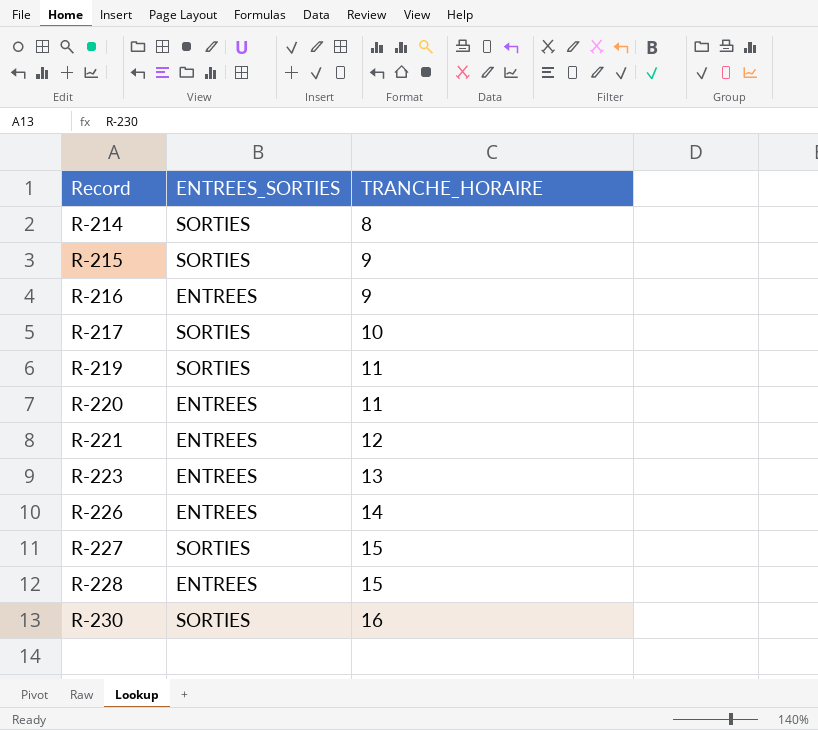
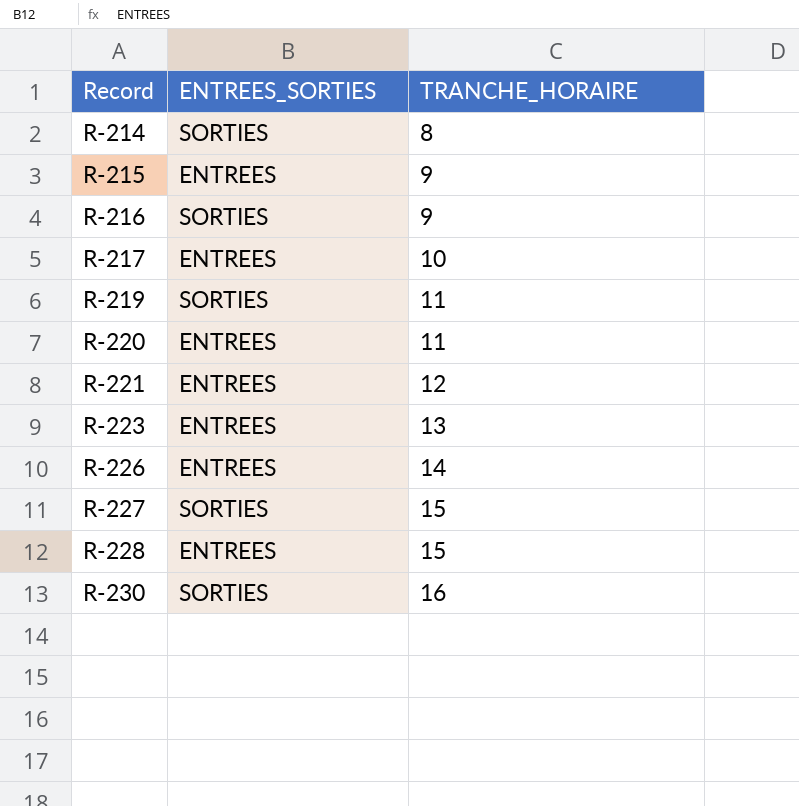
R-215 | ENTREES_SORTIES: SORTIES -> ENTREES
R-216 | ENTREES_SORTIES: ENTREES -> SORTIES
R-217 | ENTREES_SORTIES: SORTIES -> ENTREES

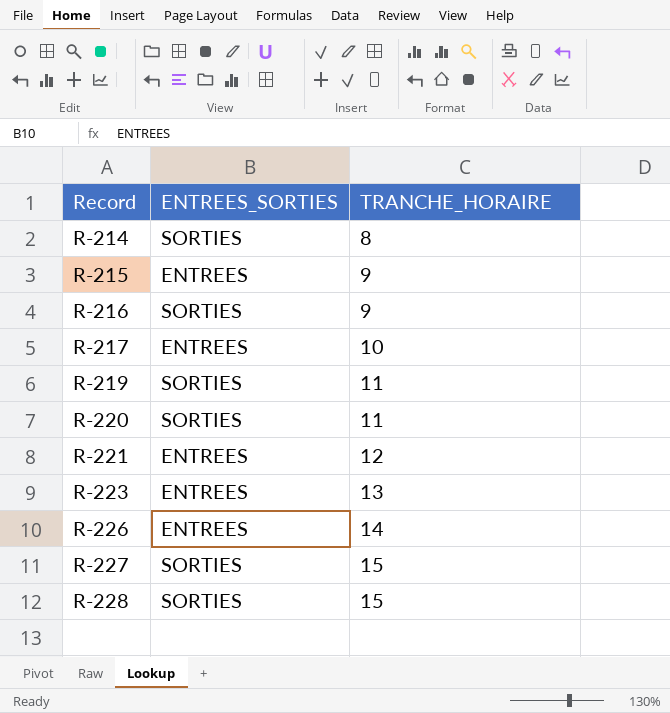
row R-230: SORTIES | 16 -> none
R-220 | ENTREES_SORTIES: ENTREES -> SORTIES
R-228 | ENTREES_SORTIES: ENTREES -> SORTIES

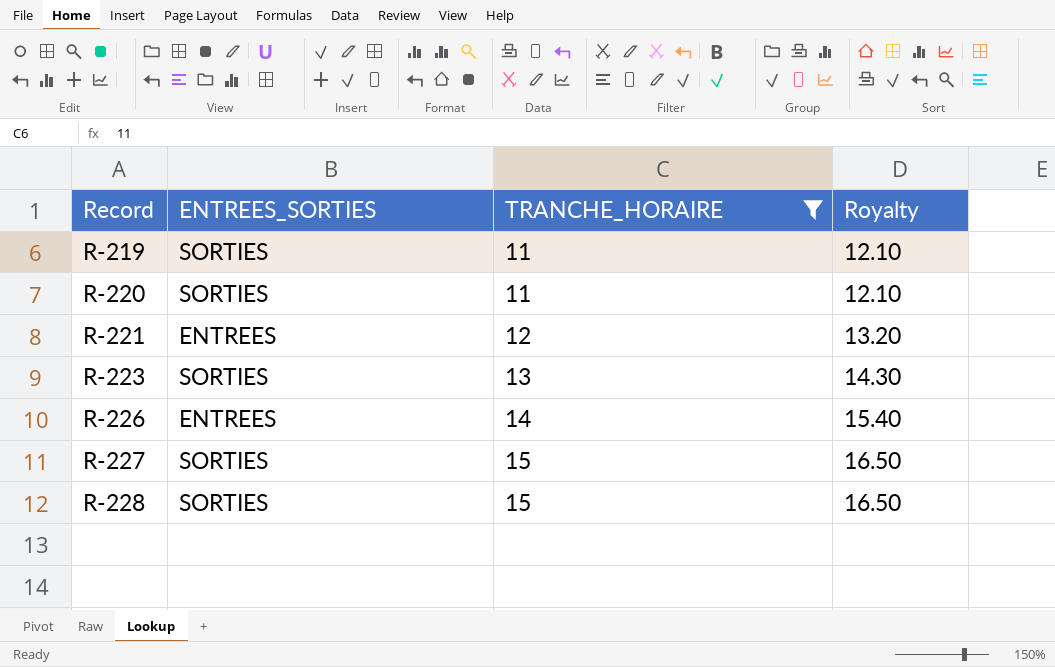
filter: none -> TRANCHE_HORAIRE >= 11
column Royalty | formula: none -> [TRANCHE_HORAIRE] * 1.1
R-223 | ENTREES_SORTIES: ENTREES -> SORTIES

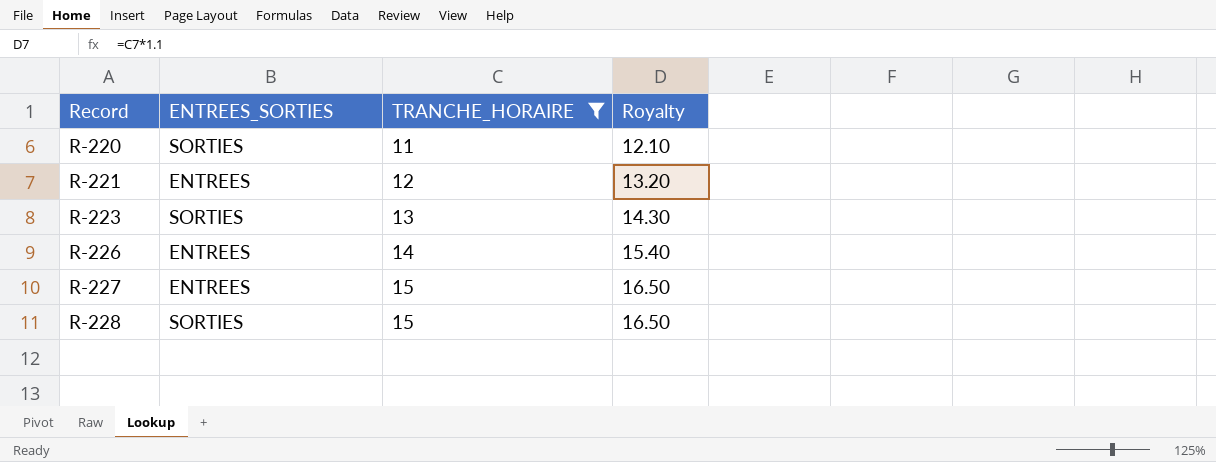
row R-219: SORTIES | 11 | 12.10 -> none
R-227 | ENTREES_SORTIES: SORTIES -> ENTREES

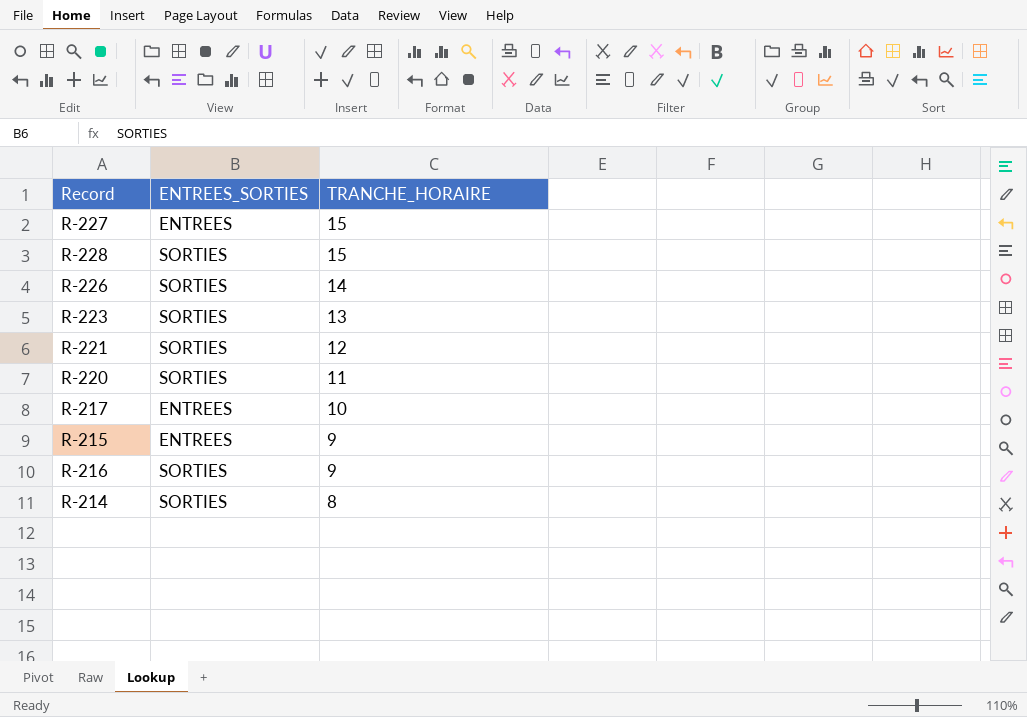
filter: TRANCHE_HORAIRE >= 11 -> none
row order: Record ascending -> TRANCHE_HORAIRE descending
column Royalty | formula: [TRANCHE_HORAIRE] * 1.1 -> none
R-226 | ENTREES_SORTIES: ENTREES -> SORTIES
R-221 | ENTREES_SORTIES: ENTREES -> SORTIES

